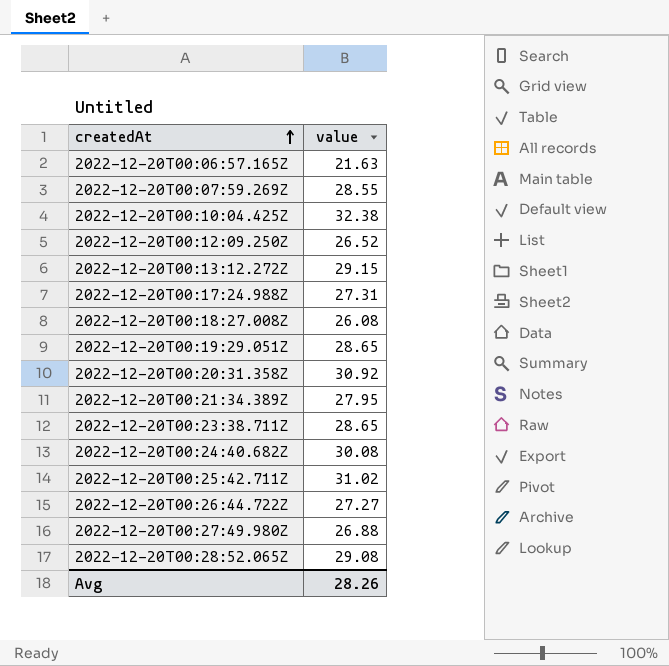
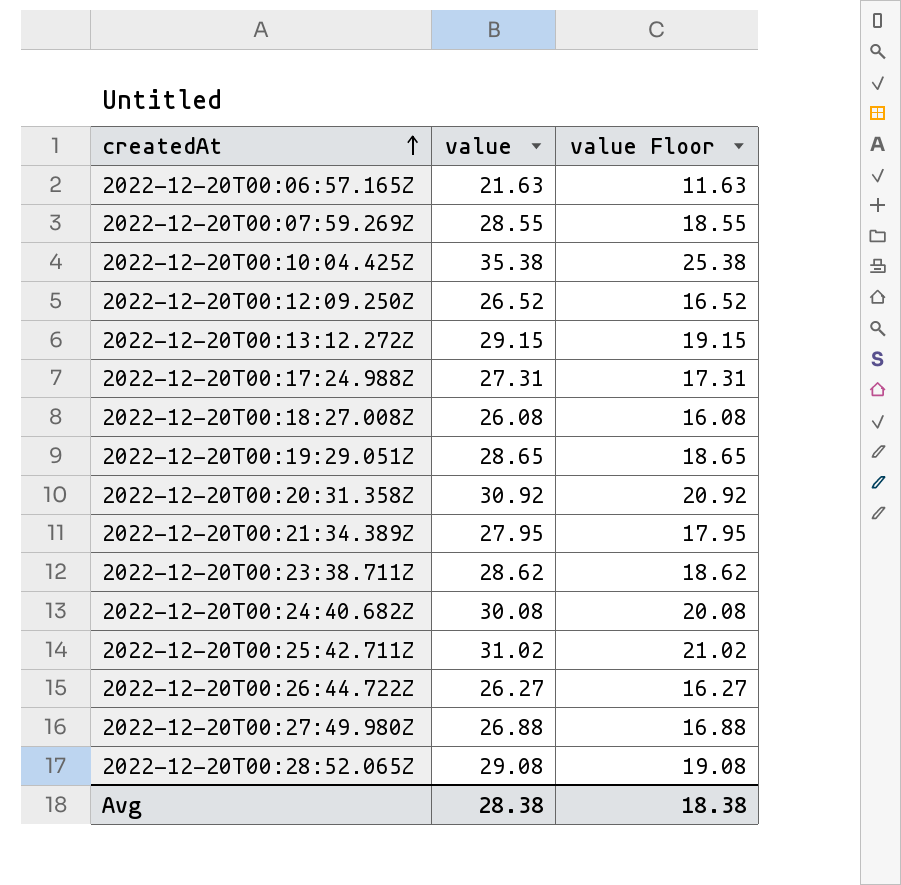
column value Floor | formula: none -> [value] - 10
2022-12-20T00:10:04.425Z | value: 32.38 -> 35.38
2022-12-20T00:23:38.711Z | value: 28.65 -> 28.62
2022-12-20T00:26:44.722Z | value: 27.27 -> 26.27
Avg | value: 28.26 -> 28.38

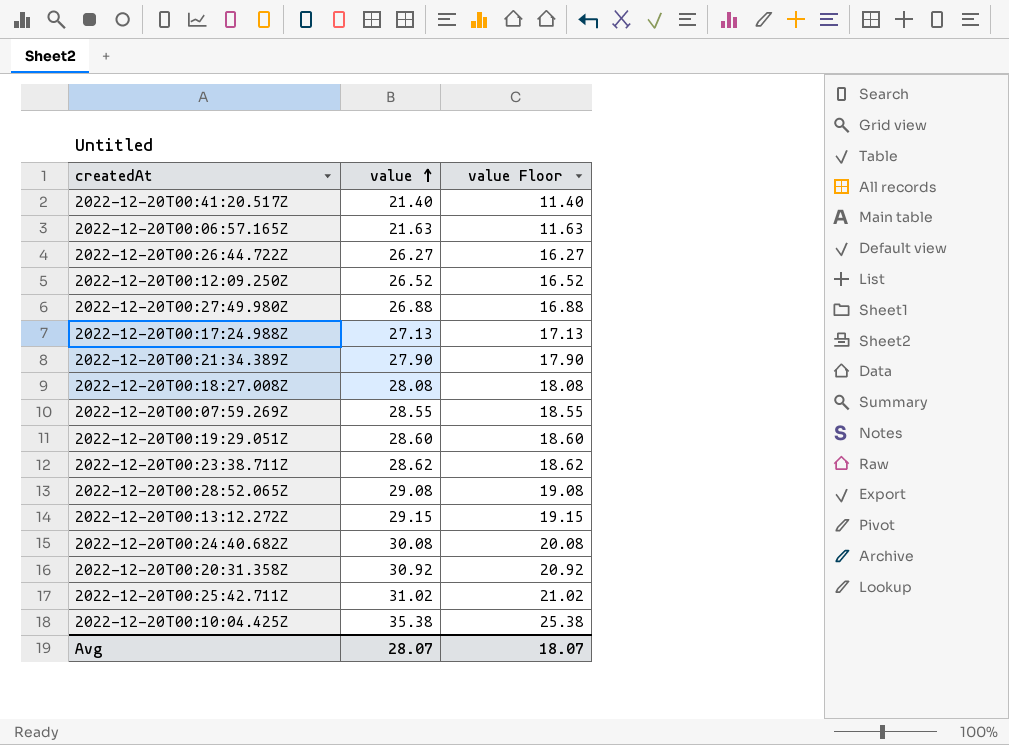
row order: createdAt ascending -> value ascending
row 2022-12-20T00:41:20.517Z: none -> 21.40 | 11.40
2022-12-20T00:17:24.988Z | value: 27.31 -> 27.13
2022-12-20T00:17:24.988Z | value Floor: 17.31 -> 17.13
2022-12-20T00:21:34.389Z | value: 27.95 -> 27.90
2022-12-20T00:21:34.389Z | value Floor: 17.95 -> 17.90
2022-12-20T00:18:27.008Z | value: 26.08 -> 28.08
2022-12-20T00:18:27.008Z | value Floor: 16.08 -> 18.08
2022-12-20T00:19:29.051Z | value: 28.65 -> 28.60
2022-12-20T00:19:29.051Z | value Floor: 18.65 -> 18.60
Avg | value: 28.38 -> 28.07
Avg | value Floor: 18.38 -> 18.07

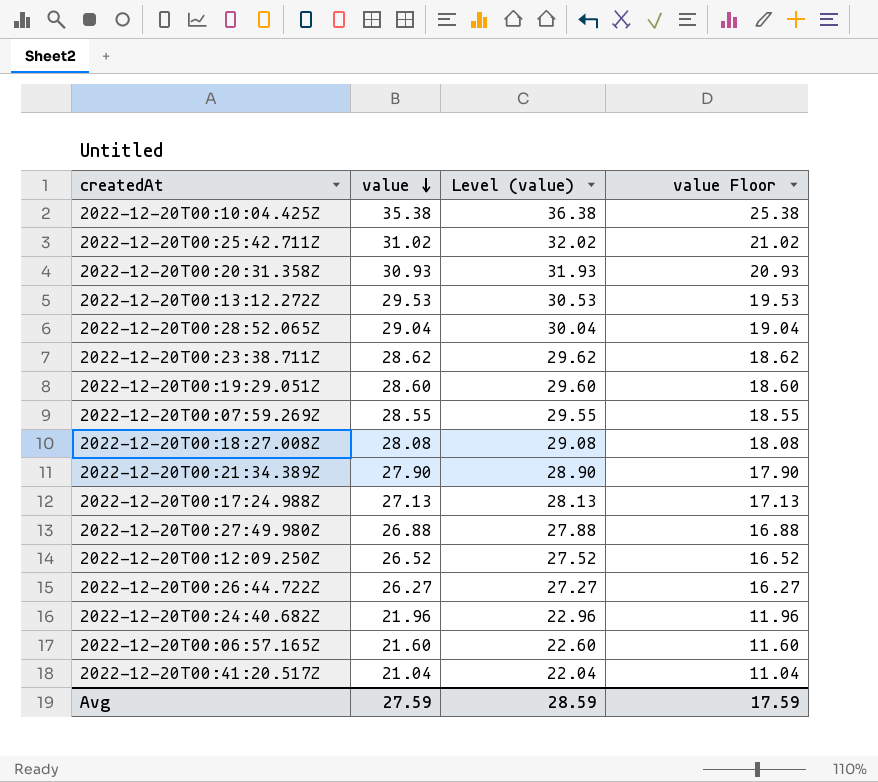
row order: value ascending -> value descending
column Level (value) | formula: none -> [value] + 1
2022-12-20T00:20:31.358Z | value: 30.92 -> 30.93
2022-12-20T00:20:31.358Z | value Floor: 20.92 -> 20.93
2022-12-20T00:13:12.272Z | value: 29.15 -> 29.53
2022-12-20T00:13:12.272Z | value Floor: 19.15 -> 19.53
2022-12-20T00:28:52.065Z | value: 29.08 -> 29.04
2022-12-20T00:28:52.065Z | value Floor: 19.08 -> 19.04
2022-12-20T00:24:40.682Z | value: 30.08 -> 21.96
2022-12-20T00:24:40.682Z | value Floor: 20.08 -> 11.96
2022-12-20T00:06:57.165Z | value: 21.63 -> 21.60
2022-12-20T00:06:57.165Z | value Floor: 11.63 -> 11.60
2022-12-20T00:41:20.517Z | value: 21.40 -> 21.04
2022-12-20T00:41:20.517Z | value Floor: 11.40 -> 11.04
Avg | value: 28.07 -> 27.59
Avg | value Floor: 18.07 -> 17.59

